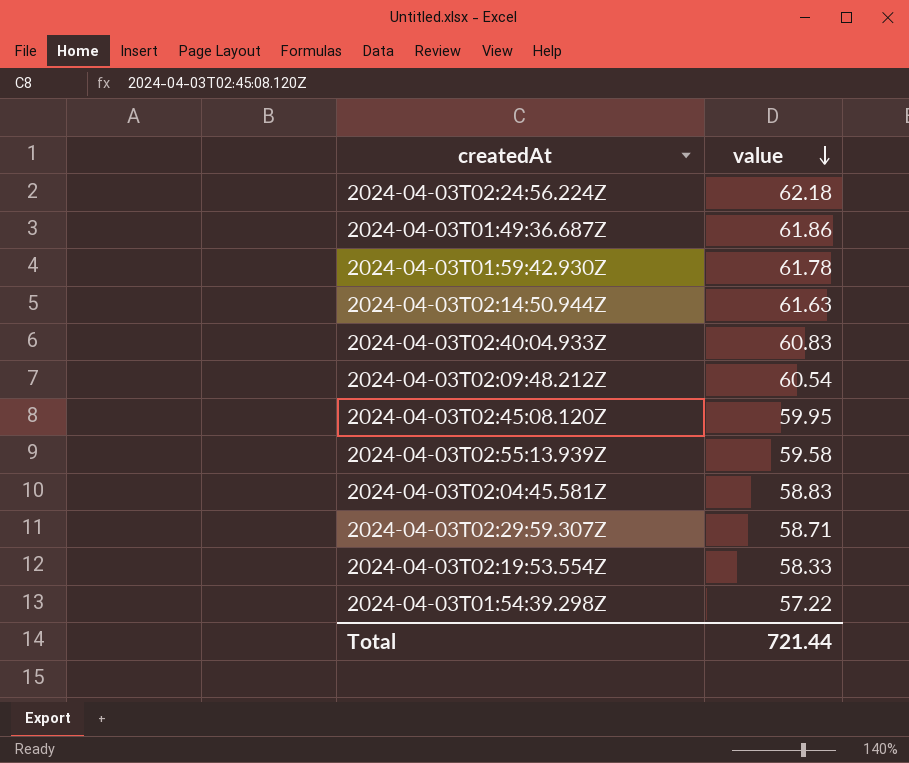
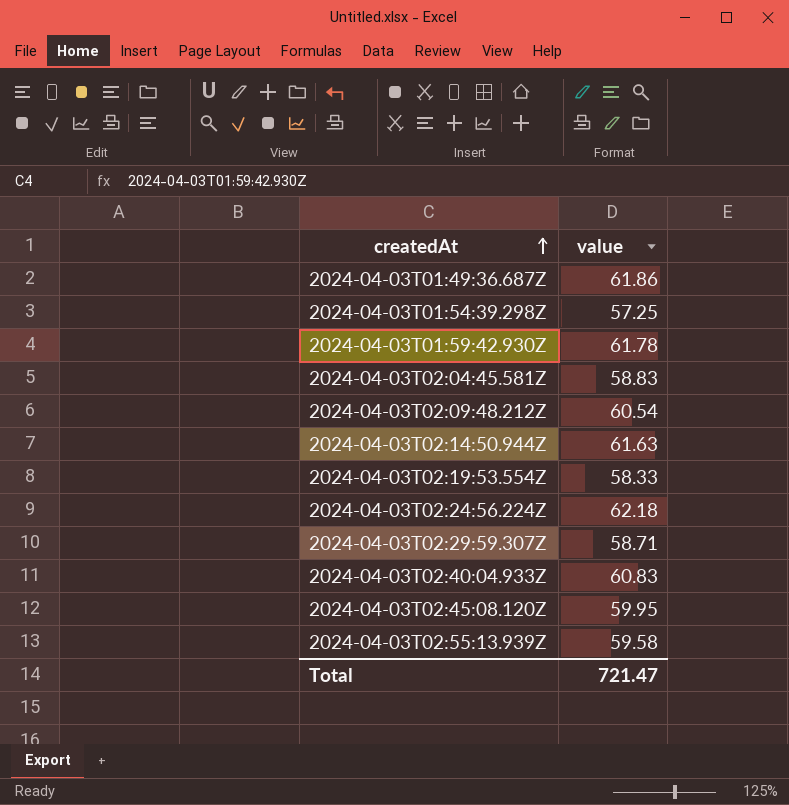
row order: value descending -> createdAt ascending
2024-04-03T01:54:39.298Z | value: 57.22 -> 57.25
Total | value: 721.44 -> 721.47

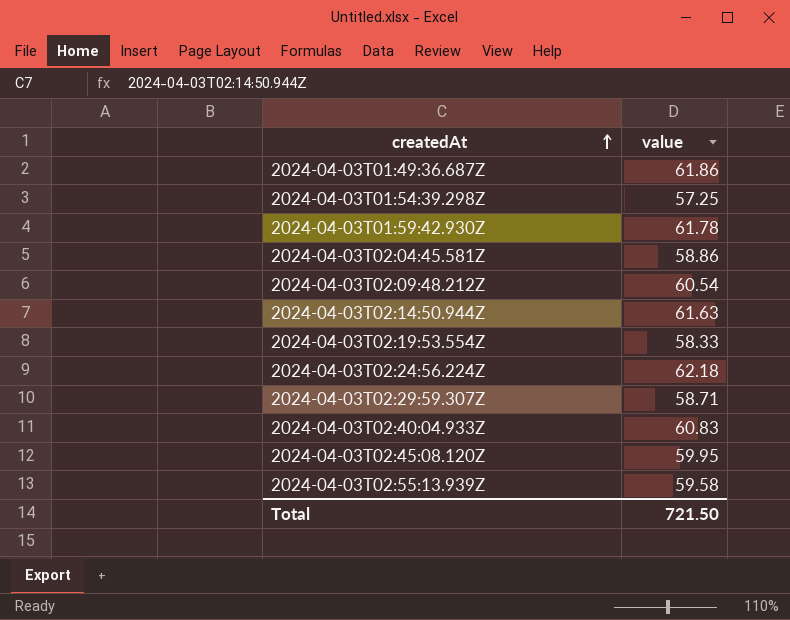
2024-04-03T02:04:45.581Z | value: 58.83 -> 58.86
Total | value: 721.47 -> 721.50

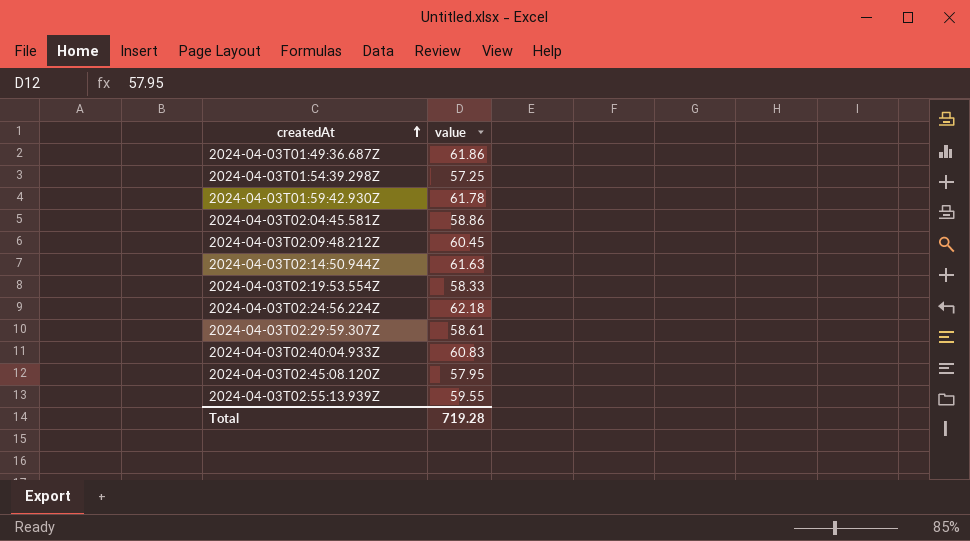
2024-04-03T02:09:48.212Z | value: 60.54 -> 60.45
2024-04-03T02:29:59.307Z | value: 58.71 -> 58.61
2024-04-03T02:45:08.120Z | value: 59.95 -> 57.95
2024-04-03T02:55:13.939Z | value: 59.58 -> 59.55
Total | value: 721.50 -> 719.28

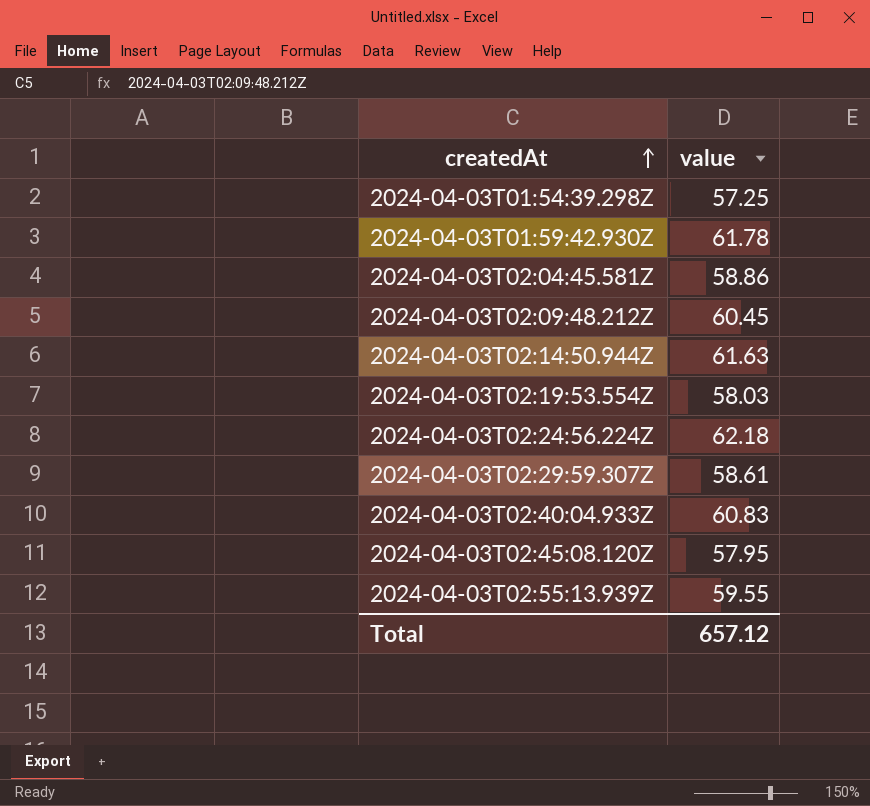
row 2024-04-03T01:49:36.687Z: 61.86 -> none
2024-04-03T02:19:53.554Z | value: 58.33 -> 58.03
Total | value: 719.28 -> 657.12

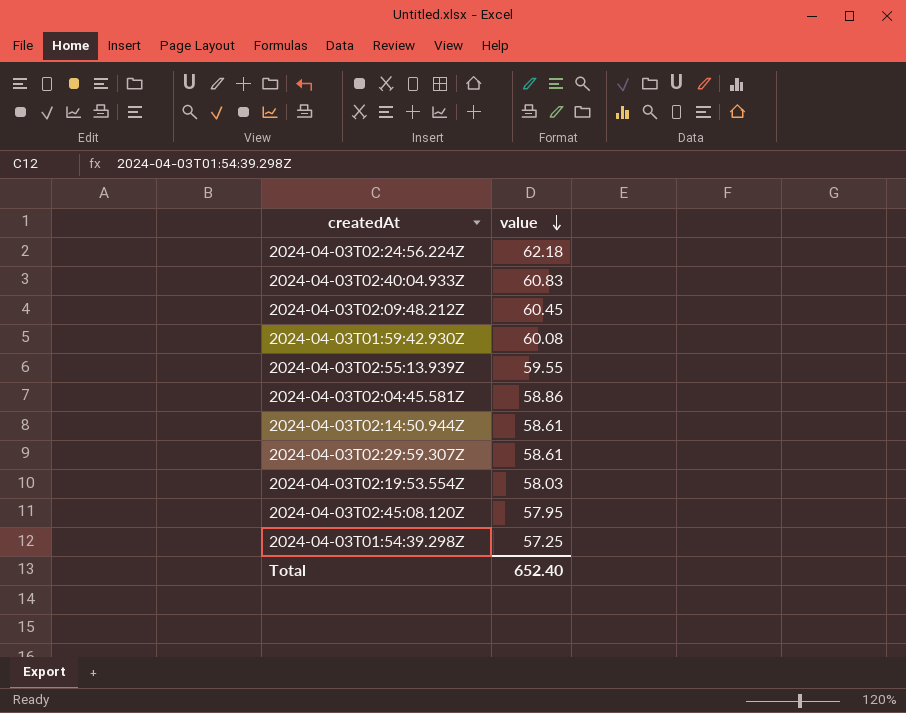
row order: createdAt ascending -> value descending
2024-04-03T01:59:42.930Z | value: 61.78 -> 60.08
2024-04-03T02:14:50.944Z | value: 61.63 -> 58.61
Total | value: 657.12 -> 652.40

